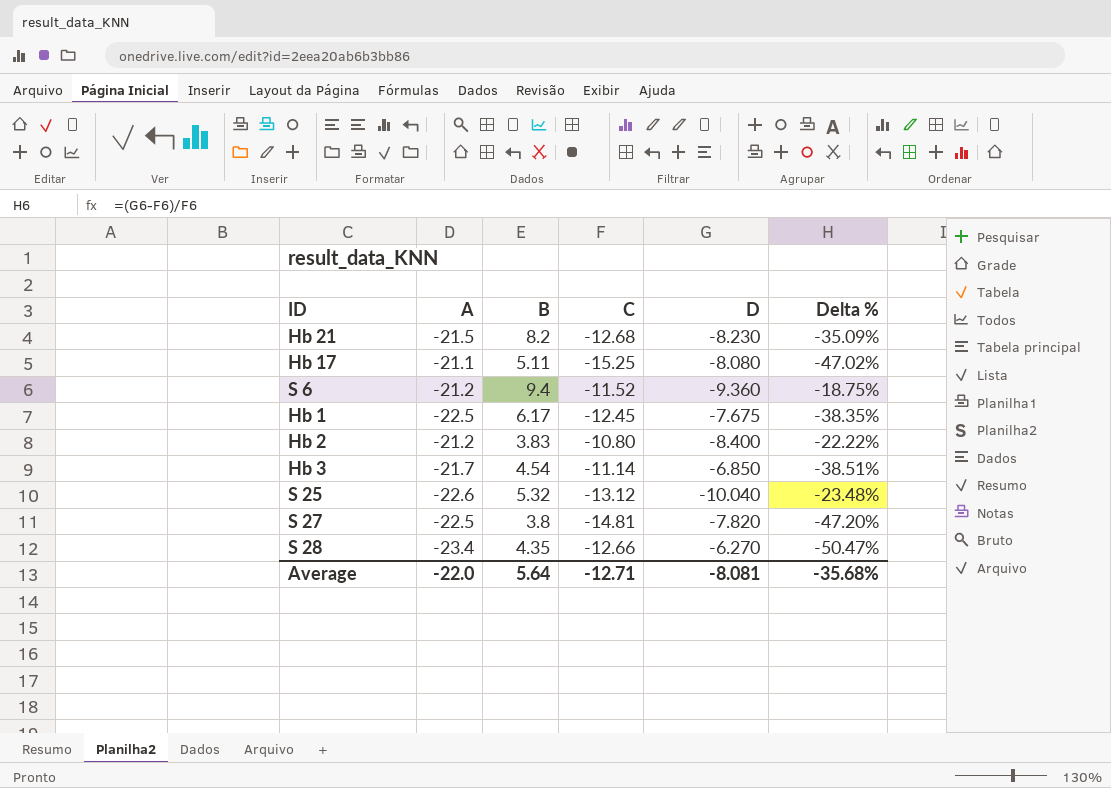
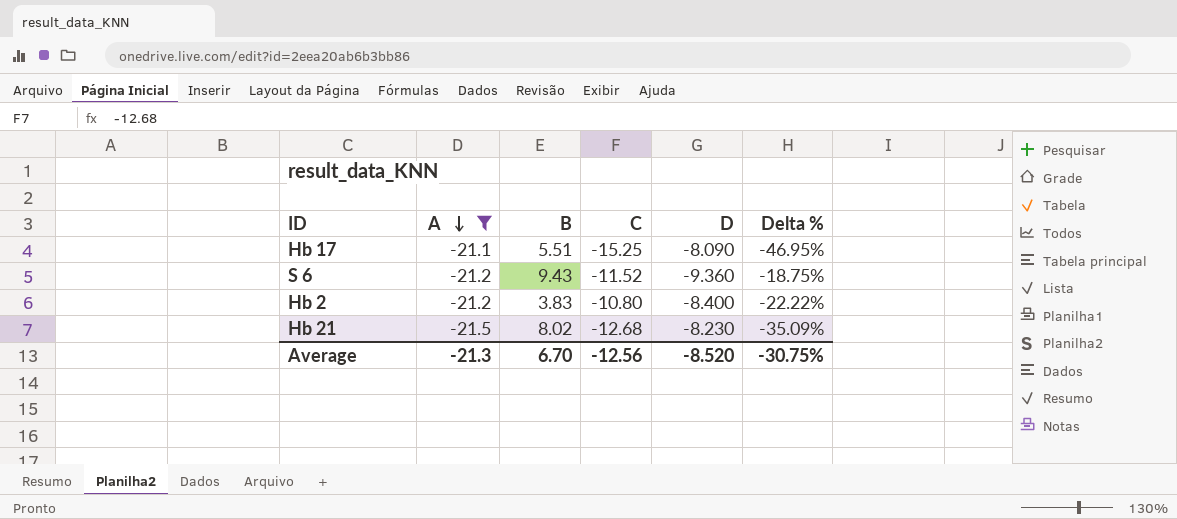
filter: none -> A >= -21.5
row order: none -> A descending
Hb 17 | B: 5.11 -> 5.51
Hb 17 | D: -8.080 -> -8.090
Hb 17 | Delta %: -47.02% -> -46.95%
S 6 | B: 9.4 -> 9.43
Hb 21 | B: 8.2 -> 8.02
Average | A: -22.0 -> -21.3
Average | B: 5.64 -> 6.70
Average | C: -12.71 -> -12.56
Average | D: -8.081 -> -8.520
Average | Delta %: -35.68% -> -30.75%

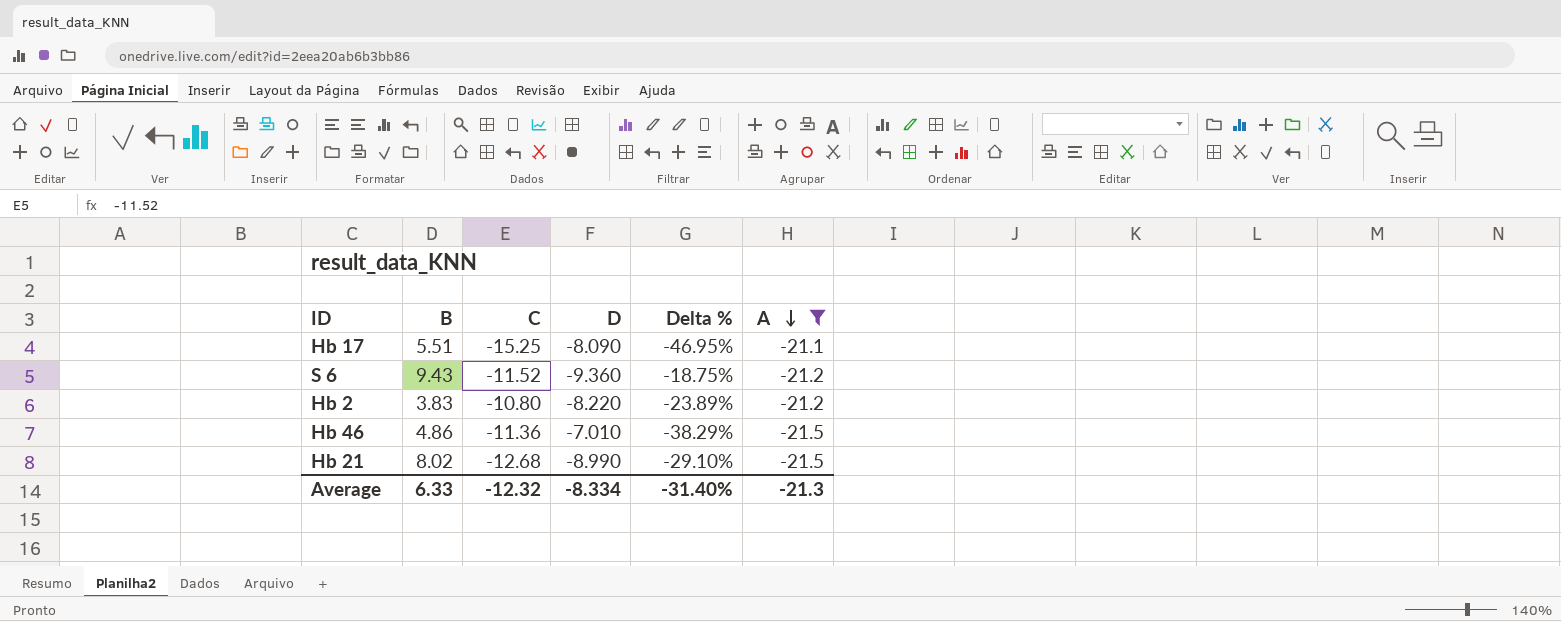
column A | position: 2 -> 6
Hb 2 | D: -8.400 -> -8.220
Hb 2 | Delta %: -22.22% -> -23.89%
row Hb 46: none -> 4.86 | -11.36 | -7.010 | -38.29% | -21.5
Hb 21 | D: -8.230 -> -8.990
Hb 21 | Delta %: -35.09% -> -29.10%
Average | B: 6.70 -> 6.33
Average | C: -12.56 -> -12.32
Average | D: -8.520 -> -8.334
Average | Delta %: -30.75% -> -31.40%

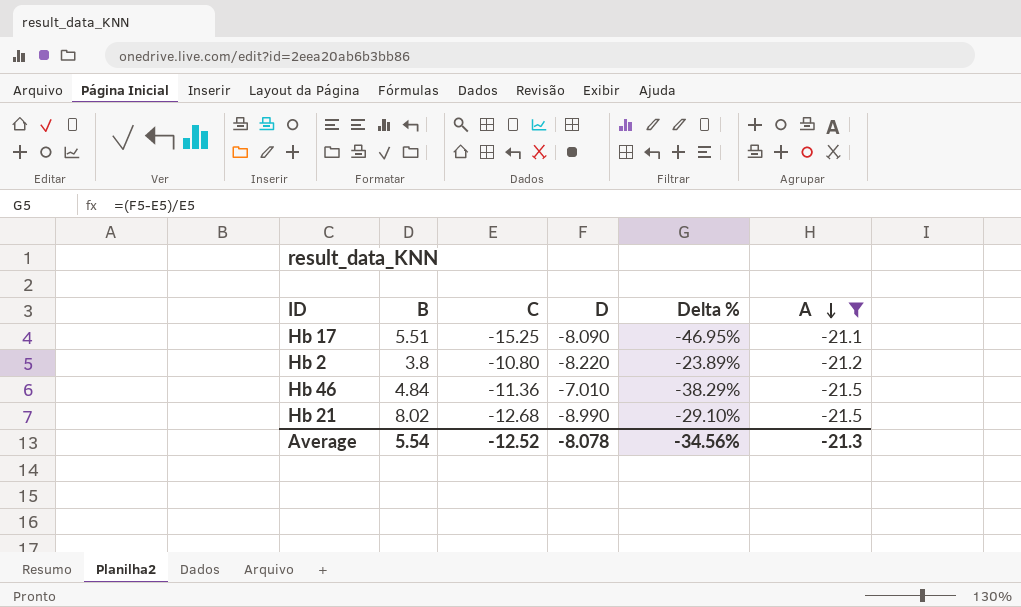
row S 6: 9.43 | -11.52 | -9.360 | -18.75% | -21.2 -> none
Hb 2 | B: 3.83 -> 3.8
Hb 46 | B: 4.86 -> 4.84
Average | B: 6.33 -> 5.54
Average | C: -12.32 -> -12.52
Average | D: -8.334 -> -8.078
Average | Delta %: -31.40% -> -34.56%

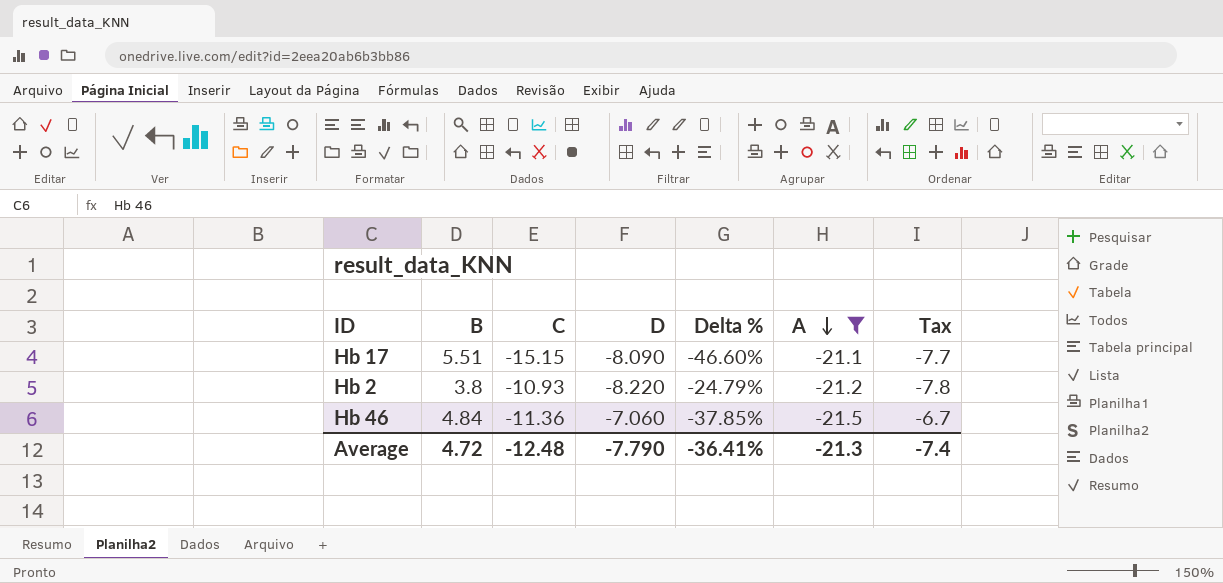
column Tax | formula: none -> [D] * 0.95
row Hb 21: 8.02 | -12.68 | -8.990 | -29.10% | -21.5 -> none
Hb 17 | C: -15.25 -> -15.15
Hb 17 | Delta %: -46.95% -> -46.60%
Hb 2 | C: -10.80 -> -10.93
Hb 2 | Delta %: -23.89% -> -24.79%
Hb 46 | D: -7.010 -> -7.060
Hb 46 | Delta %: -38.29% -> -37.85%
Average | B: 5.54 -> 4.72
Average | C: -12.52 -> -12.48
Average | D: -8.078 -> -7.790
Average | Delta %: -34.56% -> -36.41%

